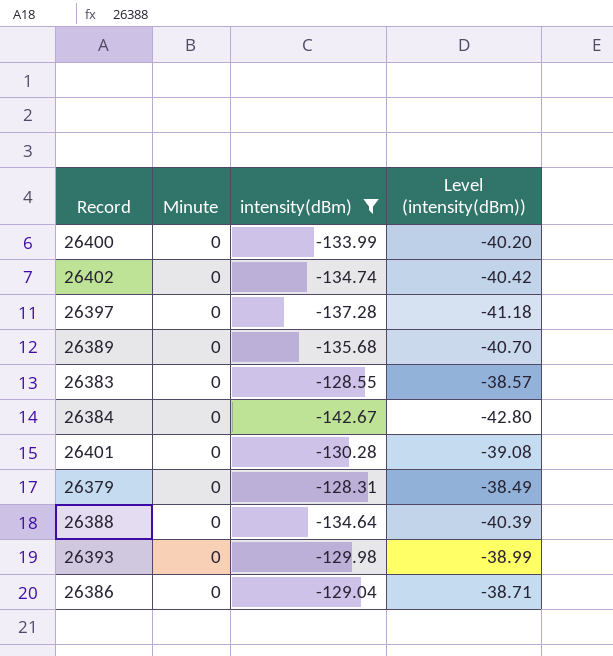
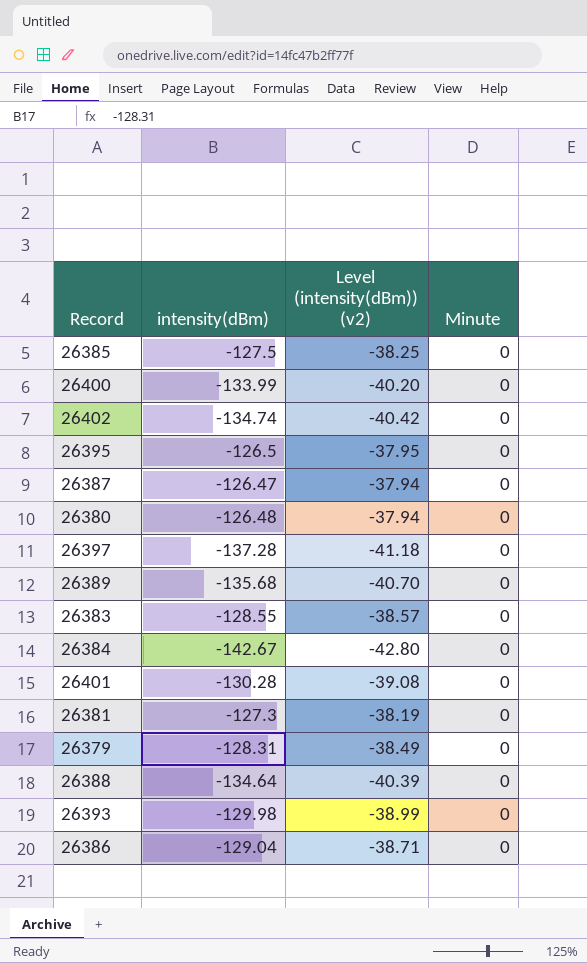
filter: intensity(dBm) <= -128.31 -> none
column name: Level (intensity(dBm)) -> Level (intensity(dBm)) (v2)
column Minute | position: 2 -> 4

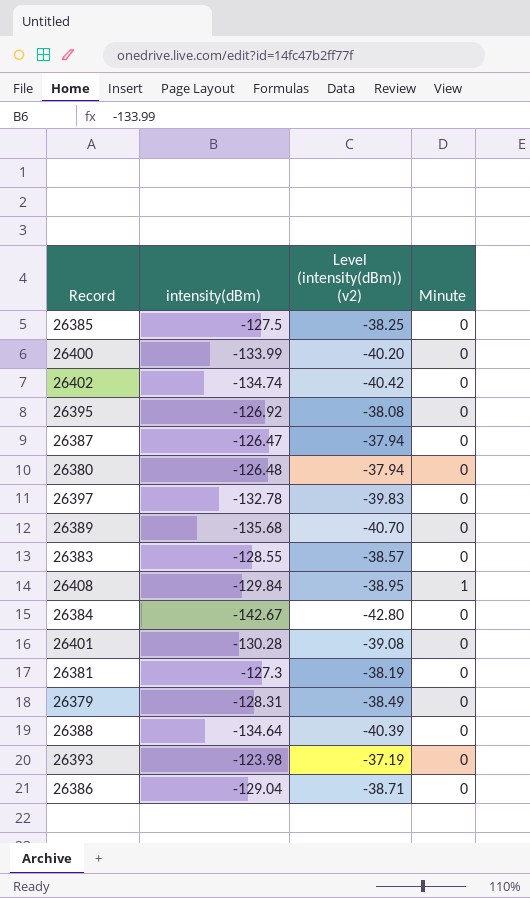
26395 | intensity(dBm): -126.5 -> -126.92
26395 | Level (intensity(dBm)) (v2): -37.95 -> -38.08
26397 | intensity(dBm): -137.28 -> -132.78
26397 | Level (intensity(dBm)) (v2): -41.18 -> -39.83
row 26408: none -> -129.84 | -38.95 | 1
26393 | intensity(dBm): -129.98 -> -123.98
26393 | Level (intensity(dBm)) (v2): -38.99 -> -37.19

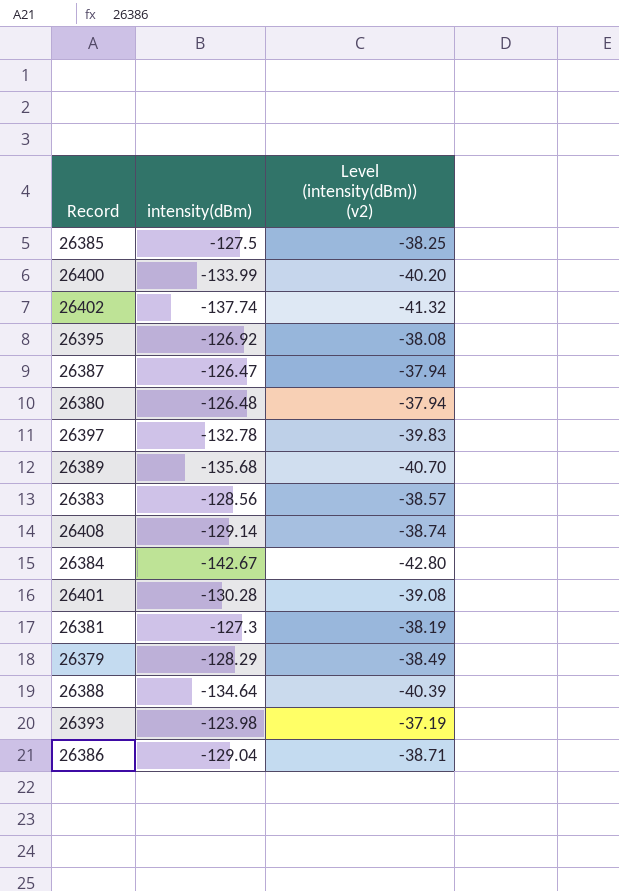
column Minute | position: 4 -> none
26402 | intensity(dBm): -134.74 -> -137.74
26402 | Level (intensity(dBm)) (v2): -40.42 -> -41.32
26383 | intensity(dBm): -128.55 -> -128.56
26408 | intensity(dBm): -129.84 -> -129.14
26408 | Level (intensity(dBm)) (v2): -38.95 -> -38.74
26379 | intensity(dBm): -128.31 -> -128.29

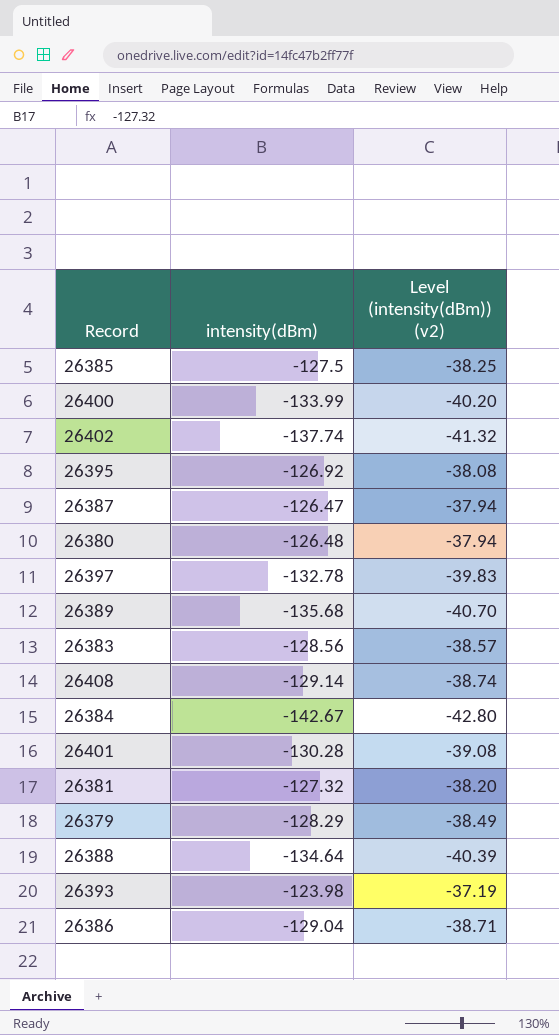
26381 | intensity(dBm): -127.3 -> -127.32
26381 | Level (intensity(dBm)) (v2): -38.19 -> -38.20

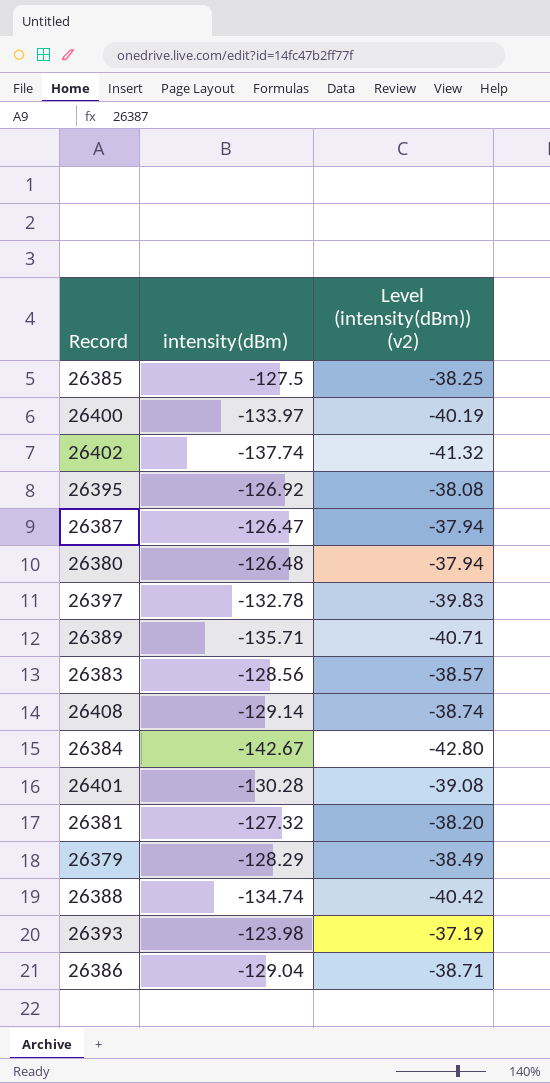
26400 | intensity(dBm): -133.99 -> -133.97
26400 | Level (intensity(dBm)) (v2): -40.20 -> -40.19
26389 | intensity(dBm): -135.68 -> -135.71
26389 | Level (intensity(dBm)) (v2): -40.70 -> -40.71
26388 | intensity(dBm): -134.64 -> -134.74
26388 | Level (intensity(dBm)) (v2): -40.39 -> -40.42

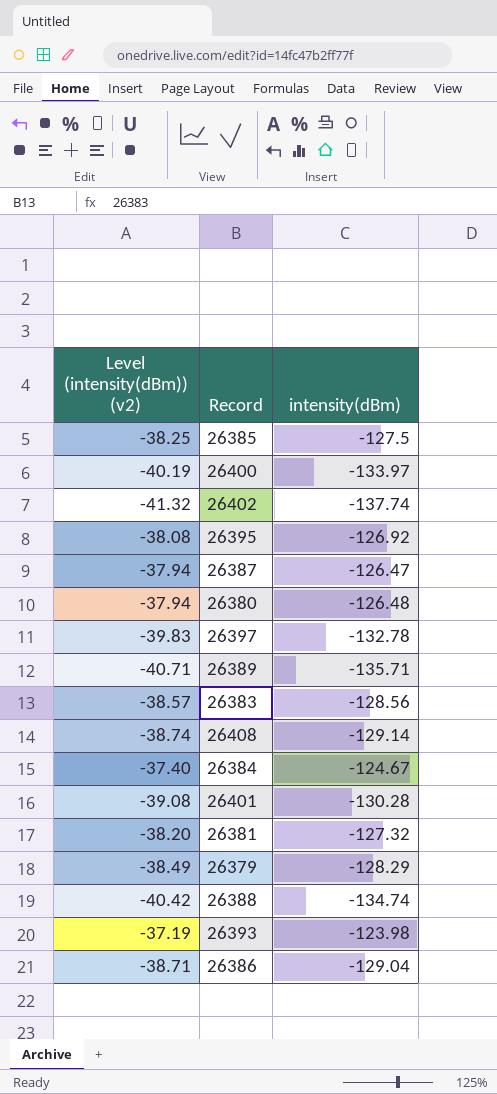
column Level (intensity(dBm)) (v2) | position: 3 -> 1
26384 | Level (intensity(dBm)) (v2): -42.80 -> -37.40
26384 | intensity(dBm): -142.67 -> -124.67

